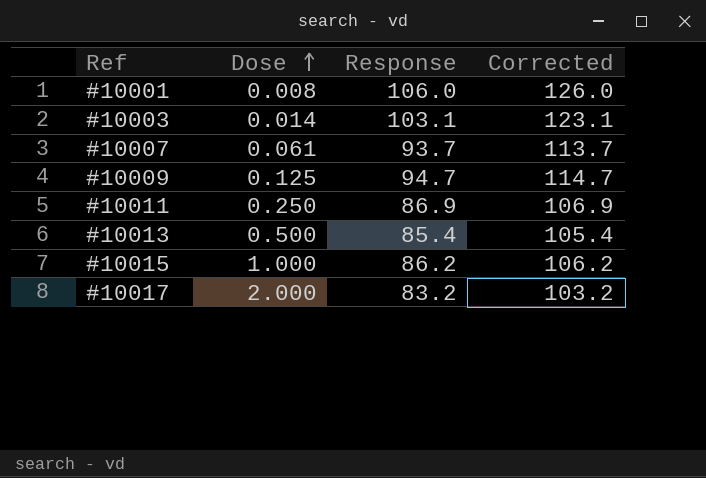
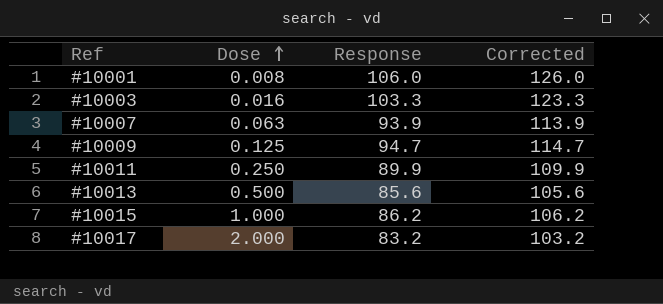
#10003 | Dose: 0.014 -> 0.016
#10003 | Response: 103.1 -> 103.3
#10003 | Corrected: 123.1 -> 123.3
#10007 | Dose: 0.061 -> 0.063
#10007 | Response: 93.7 -> 93.9
#10007 | Corrected: 113.7 -> 113.9
#10011 | Response: 86.9 -> 89.9
#10011 | Corrected: 106.9 -> 109.9
#10013 | Response: 85.4 -> 85.6
#10013 | Corrected: 105.4 -> 105.6

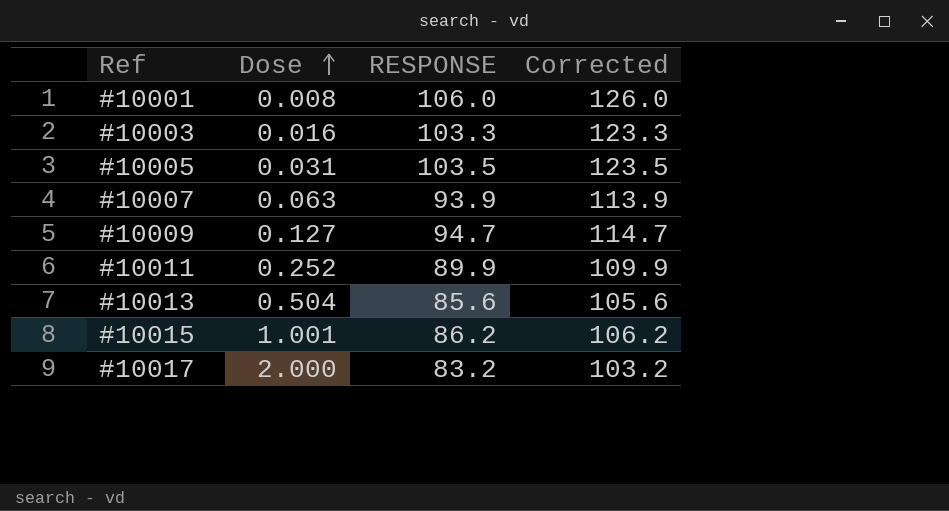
column name: Response -> RESPONSE
row #10005: none -> 0.031 | 103.5 | 123.5
#10009 | Dose: 0.125 -> 0.127
#10011 | Dose: 0.250 -> 0.252
#10013 | Dose: 0.500 -> 0.504
#10015 | Dose: 1.000 -> 1.001

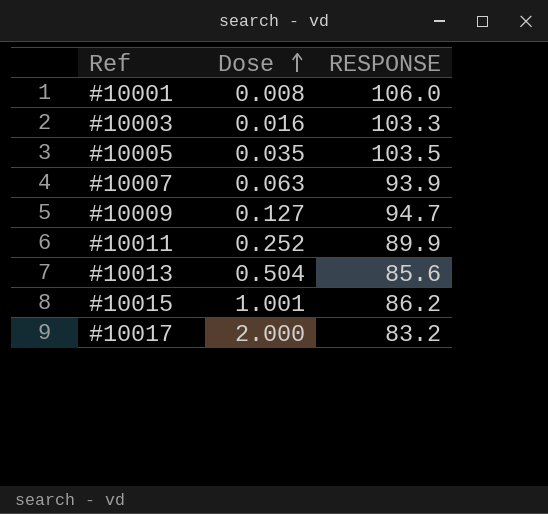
column Corrected | formula: [RESPONSE] + 20 -> none
#10005 | Dose: 0.031 -> 0.035

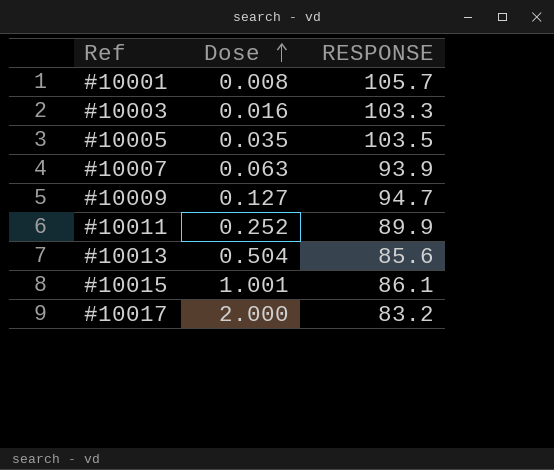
#10001 | RESPONSE: 106.0 -> 105.7
#10015 | RESPONSE: 86.2 -> 86.1

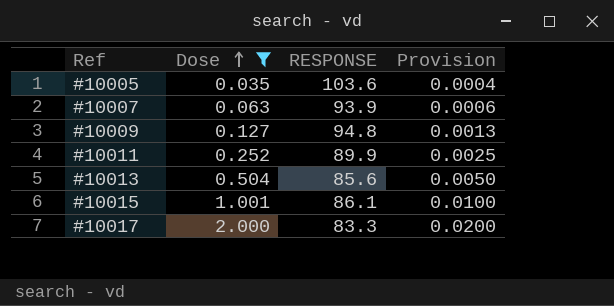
filter: none -> Dose >= 0.035
column Provision | formula: none -> [Dose] * 0.01
#10005 | RESPONSE: 103.5 -> 103.6
#10009 | RESPONSE: 94.7 -> 94.8
#10017 | RESPONSE: 83.2 -> 83.3

